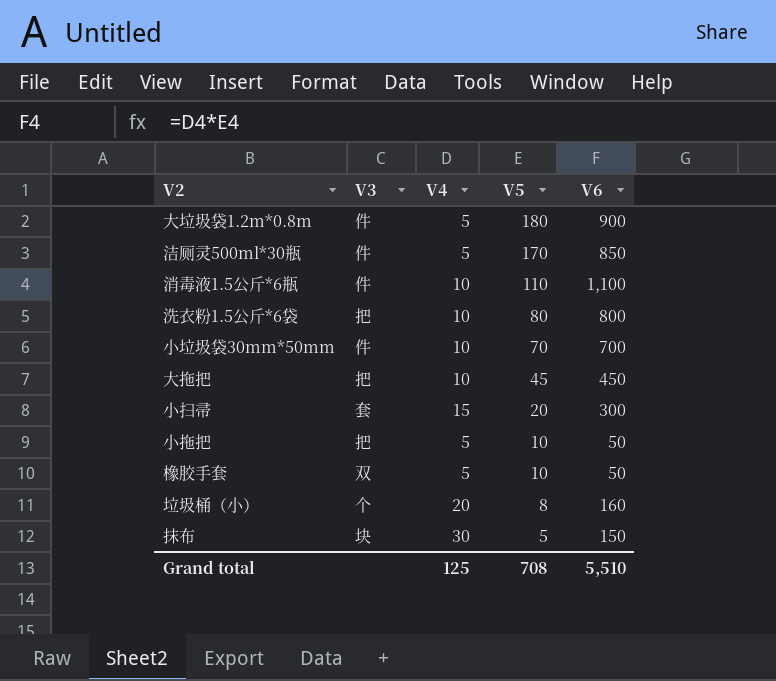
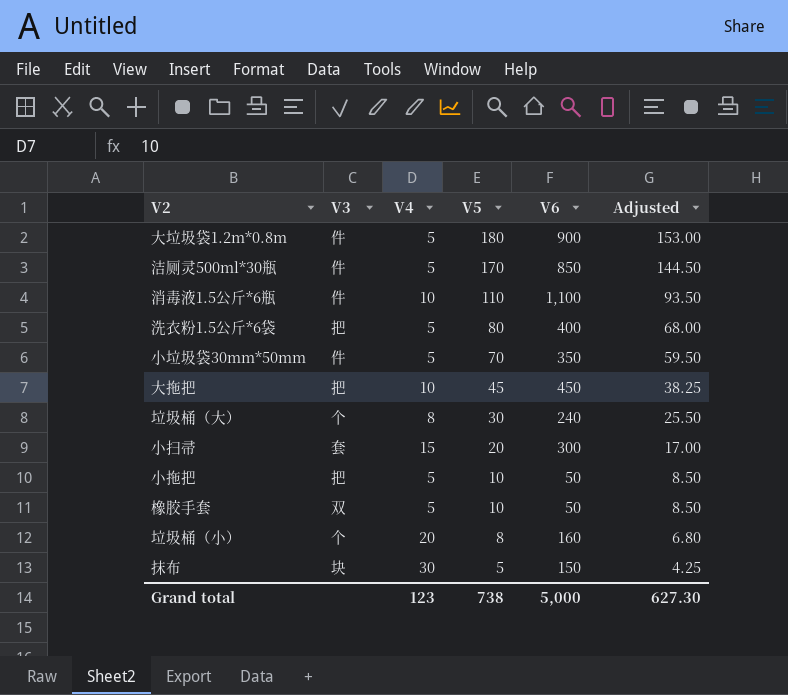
column Adjusted | formula: none -> [V5] * 0.85
洗衣粉1.5公斤*6袋 | V4: 10 -> 5
洗衣粉1.5公斤*6袋 | V6: 800 -> 400
小垃圾袋30mm*50mm | V4: 10 -> 5
小垃圾袋30mm*50mm | V6: 700 -> 350
row 垃圾桶（大）: none -> 个 | 8 | 30 | 240 | 25.50
Grand total | V4: 125 -> 123
Grand total | V5: 708 -> 738
Grand total | V6: 5,510 -> 5,000

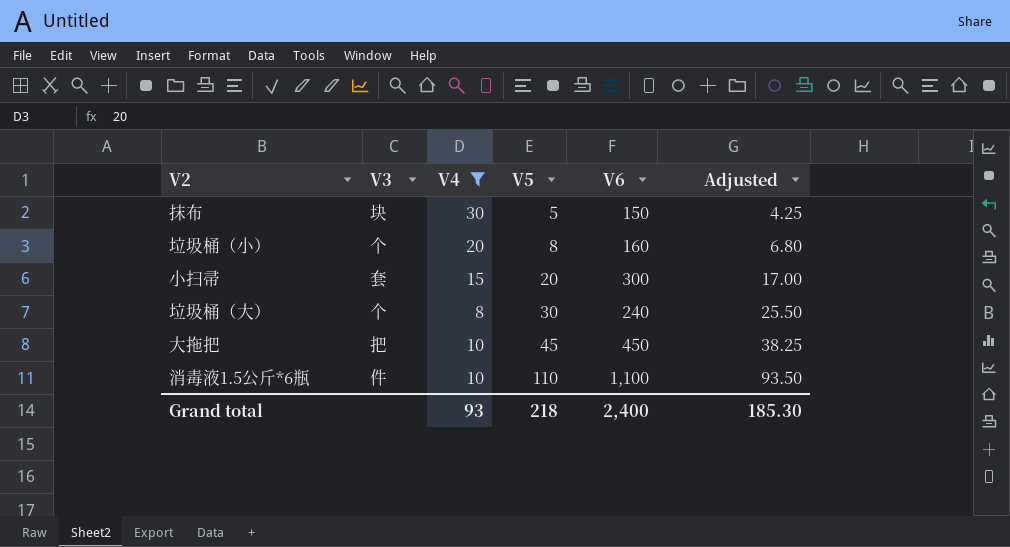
filter: none -> V4 != 5
row order: V5 descending -> V5 ascending
Grand total | V4: 123 -> 93
Grand total | V5: 738 -> 218
Grand total | V6: 5,000 -> 2,400
Grand total | Adjusted: 627.30 -> 185.30

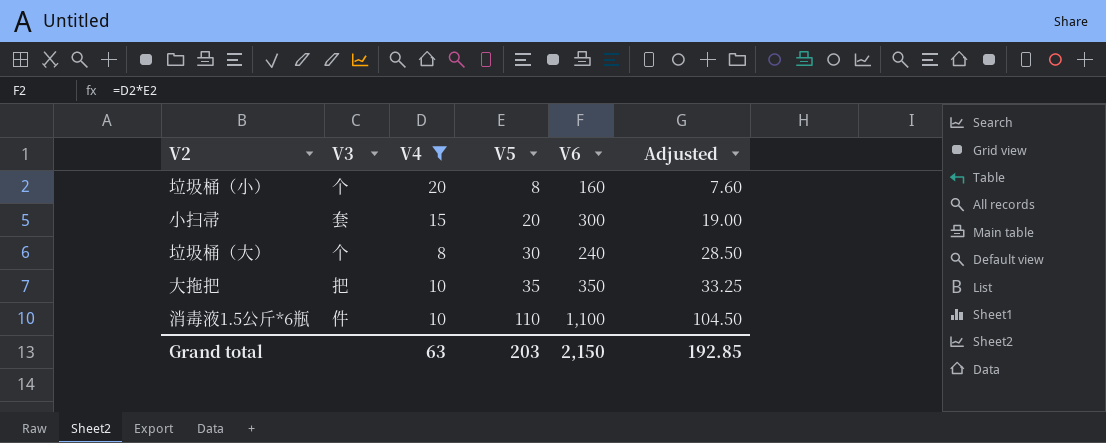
column Adjusted | formula: [V5] * 0.85 -> [V5] * 0.95
row 抹布: 块 | 30 | 5 | 150 | 4.25 -> none
大拖把 | V5: 45 -> 35
大拖把 | V6: 450 -> 350
Grand total | V4: 93 -> 63
Grand total | V5: 218 -> 203
Grand total | V6: 2,400 -> 2,150
Grand total | Adjusted: 185.30 -> 192.85

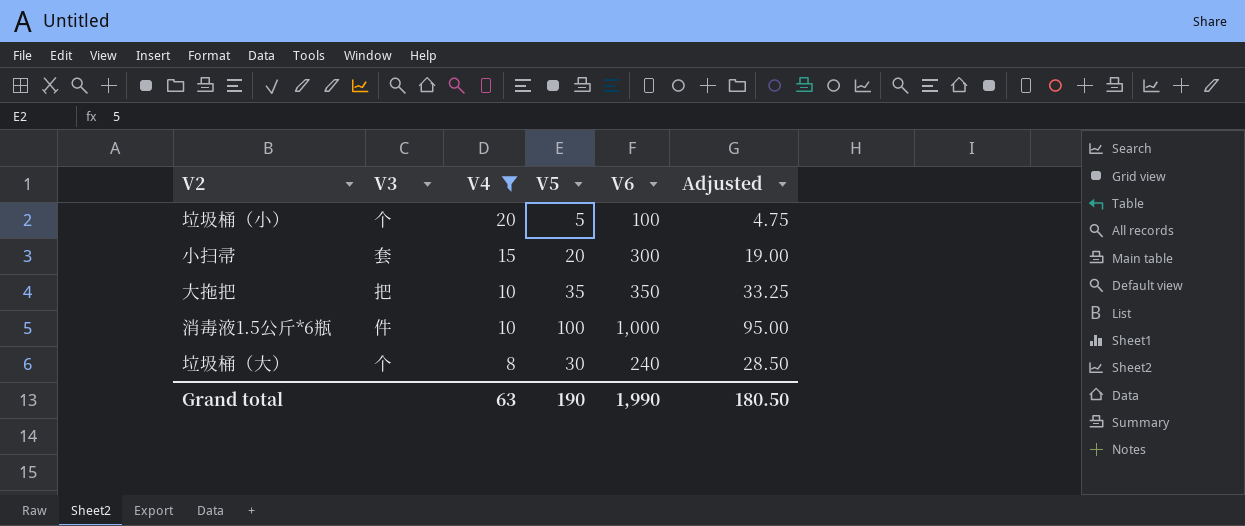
row order: V5 ascending -> V4 descending
垃圾桶（小） | V5: 8 -> 5
垃圾桶（小） | V6: 160 -> 100
垃圾桶（小） | Adjusted: 7.60 -> 4.75
消毒液1.5公斤*6瓶 | V5: 110 -> 100
消毒液1.5公斤*6瓶 | V6: 1,100 -> 1,000
消毒液1.5公斤*6瓶 | Adjusted: 104.50 -> 95.00
Grand total | V5: 203 -> 190
Grand total | V6: 2,150 -> 1,990
Grand total | Adjusted: 192.85 -> 180.50

